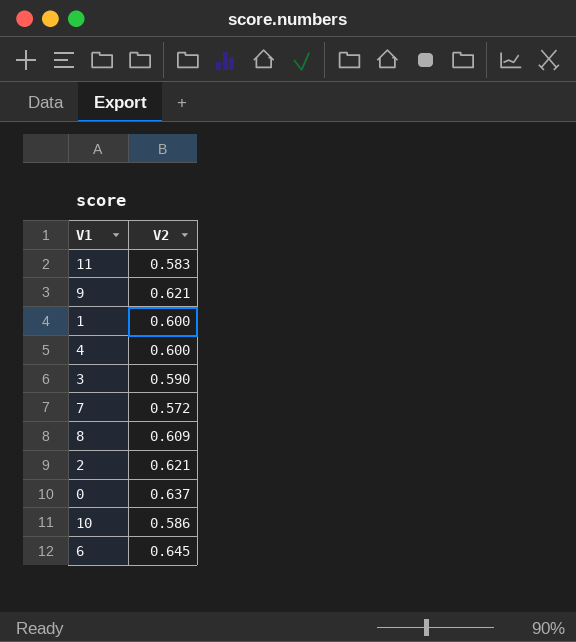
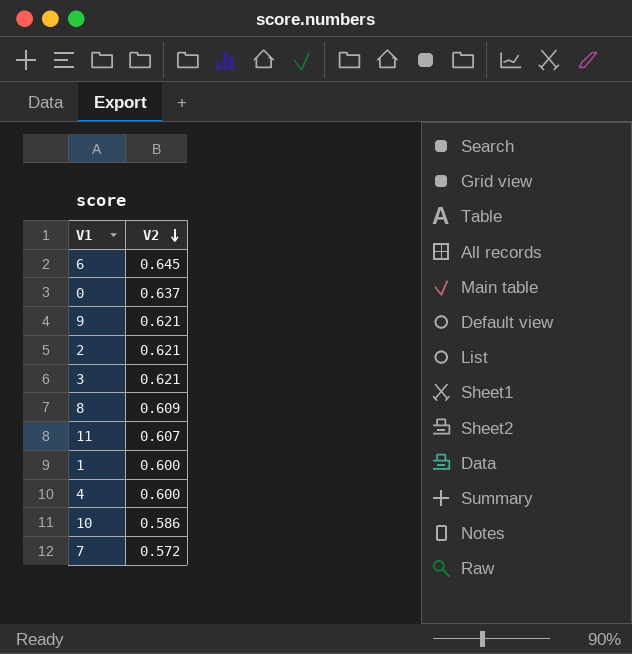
row order: none -> V2 descending
3 | V2: 0.590 -> 0.621
11 | V2: 0.583 -> 0.607

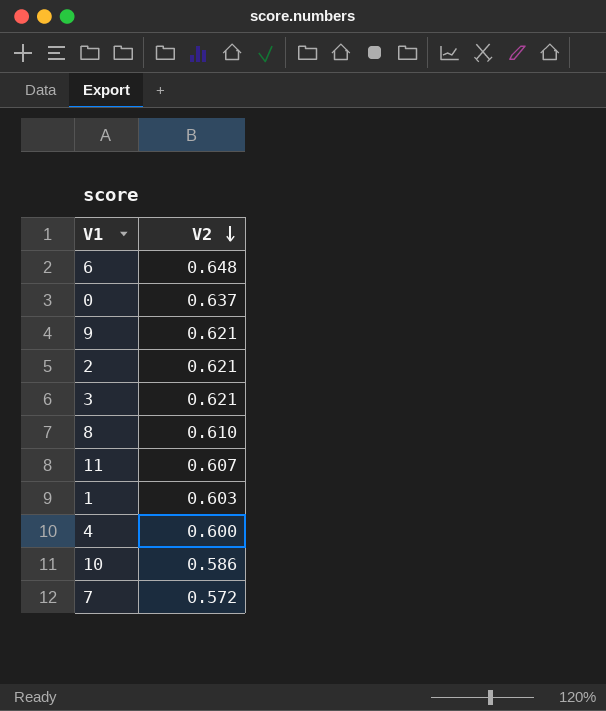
6 | V2: 0.645 -> 0.648
8 | V2: 0.609 -> 0.610
1 | V2: 0.600 -> 0.603

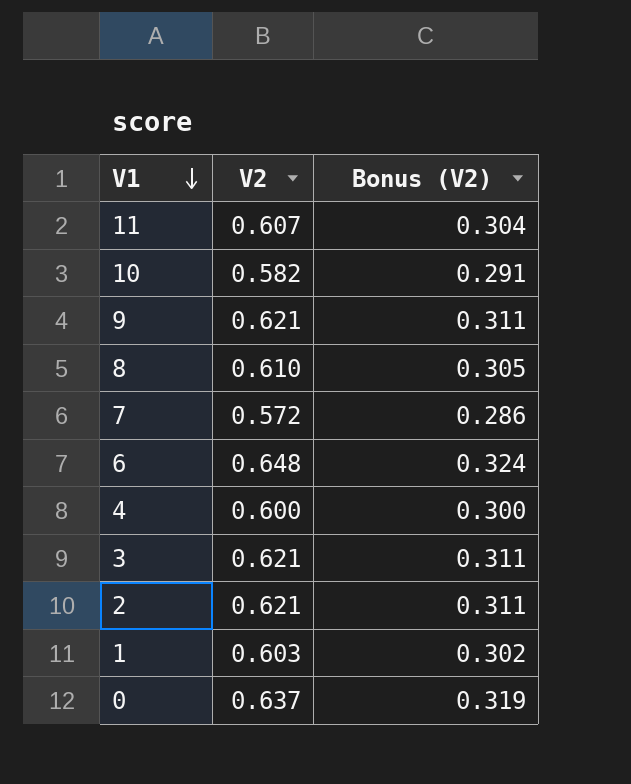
row order: V2 descending -> V1 descending
column Bonus (V2) | formula: none -> [V2] * 0.5
10 | V2: 0.586 -> 0.582

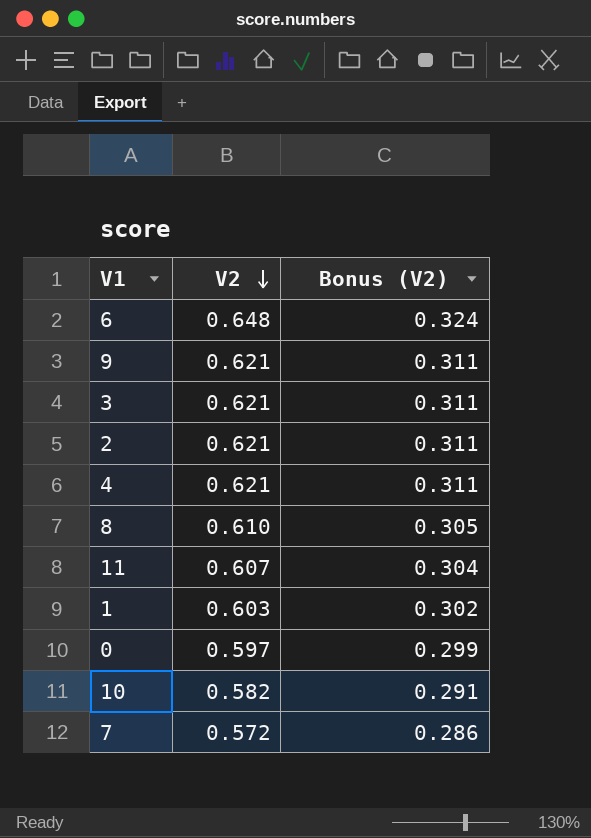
row order: V1 descending -> V2 descending
4 | V2: 0.600 -> 0.621
4 | Bonus (V2): 0.300 -> 0.311
0 | V2: 0.637 -> 0.597
0 | Bonus (V2): 0.319 -> 0.299

